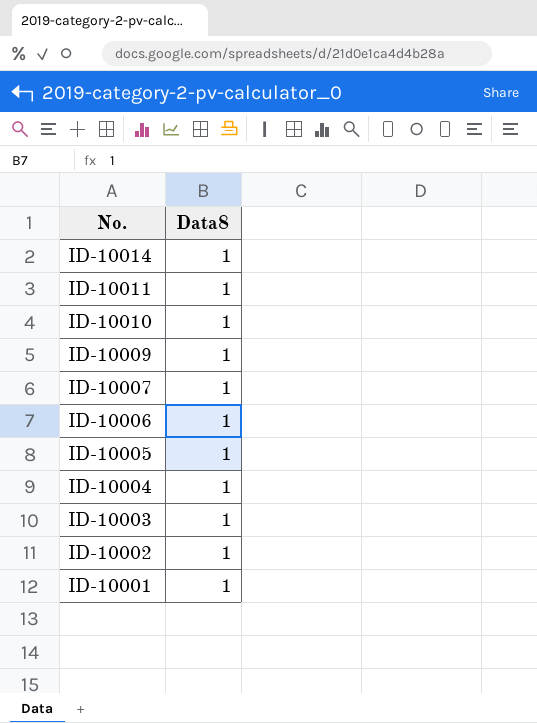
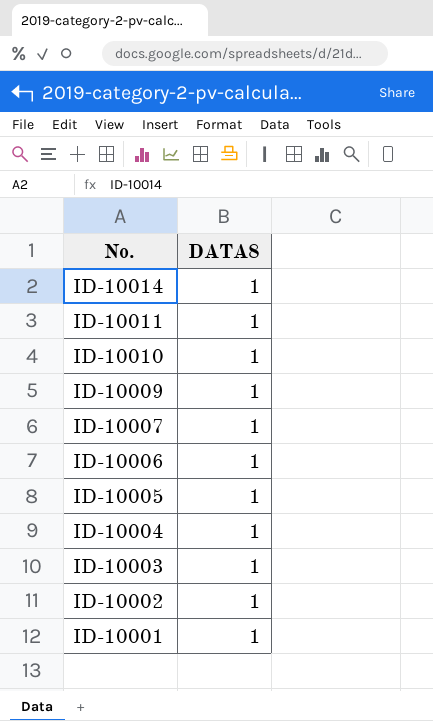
column name: Data8 -> DATA8

